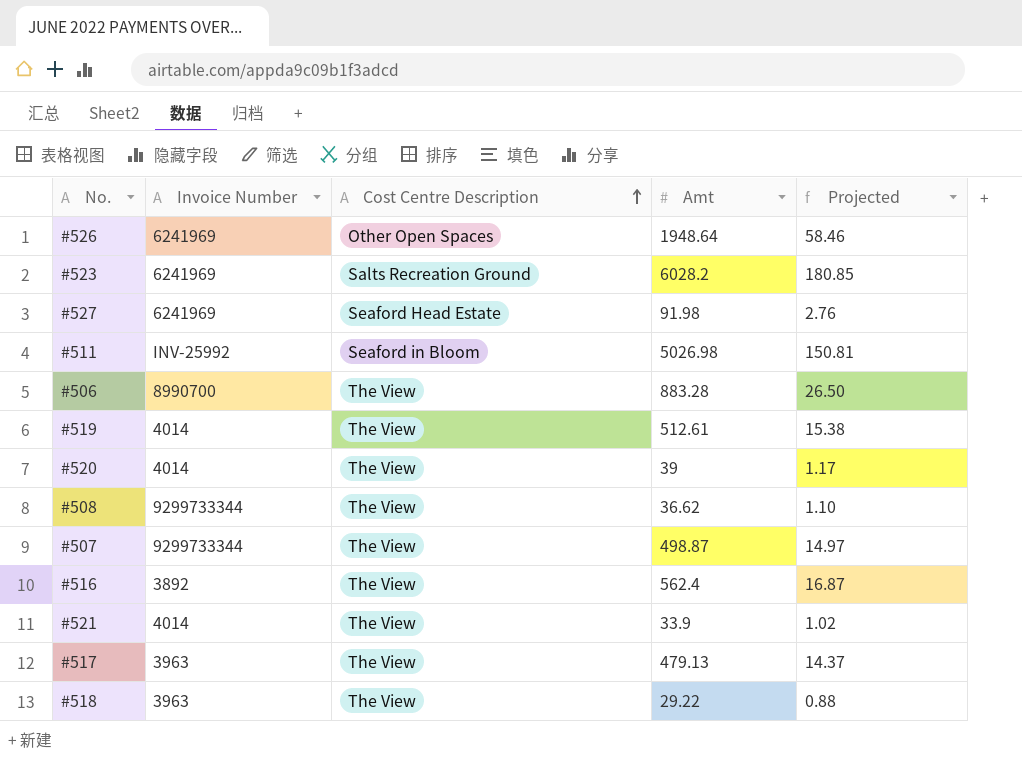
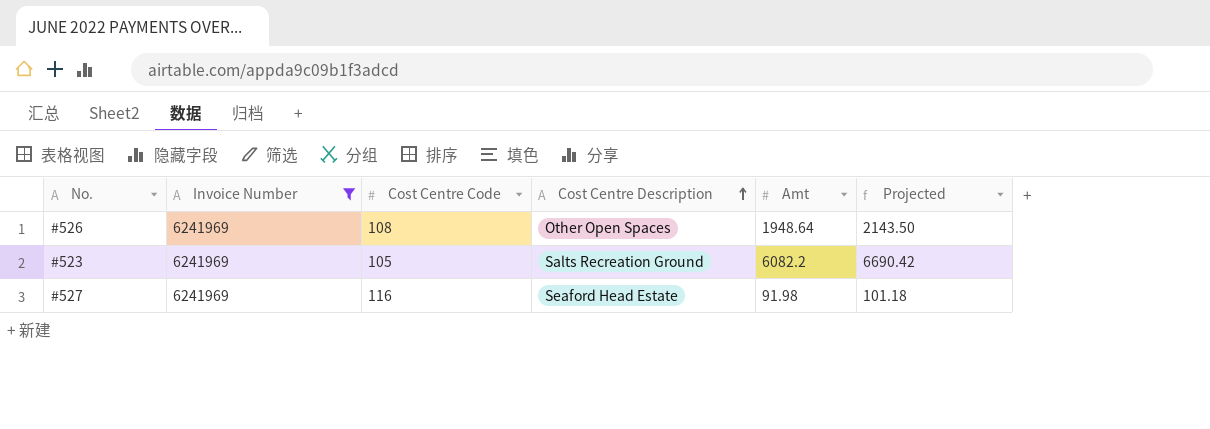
filter: none -> Invoice Number = 6241969
column Cost Centre Code | position: none -> 3
column Projected | formula: [Amt] * 0.03 -> [Amt] * 1.1
#523 | Amt: 6028.2 -> 6082.2

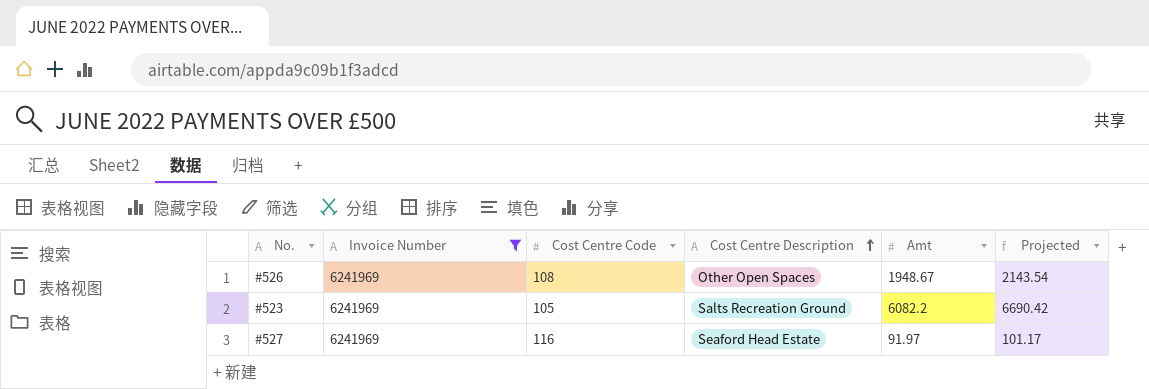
#526 | Amt: 1948.64 -> 1948.67
#526 | Projected: 2143.50 -> 2143.54
#527 | Amt: 91.98 -> 91.97
#527 | Projected: 101.18 -> 101.17

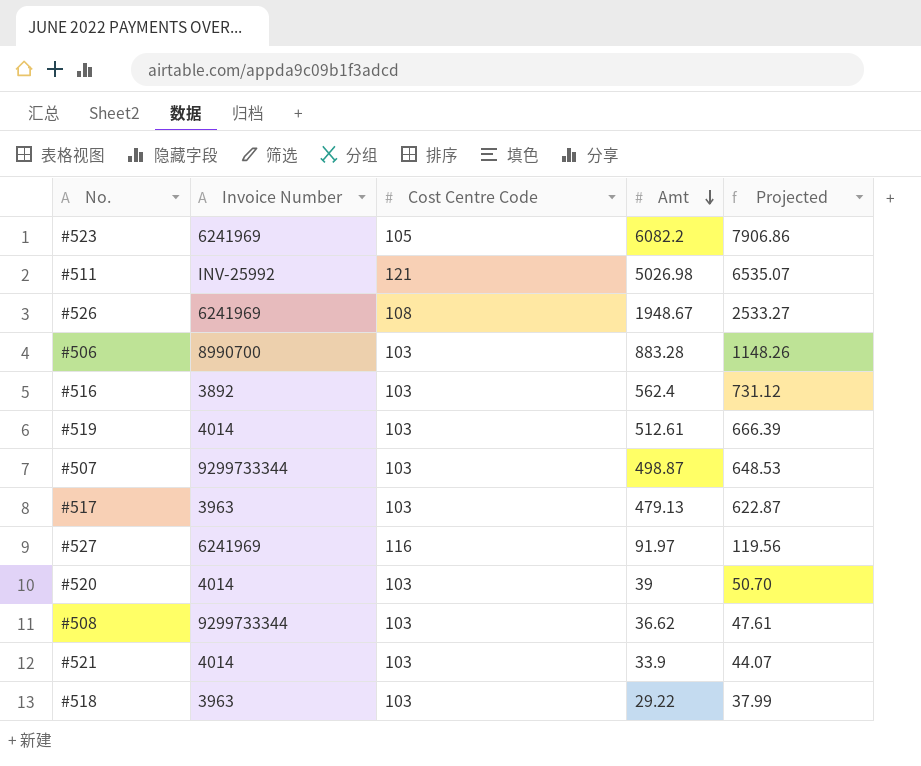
filter: Invoice Number = 6241969 -> none
row order: Cost Centre Description ascending -> Amt descending
column Cost Centre Description | position: 4 -> none
column Projected | formula: [Amt] * 1.1 -> [Amt] * 1.3

